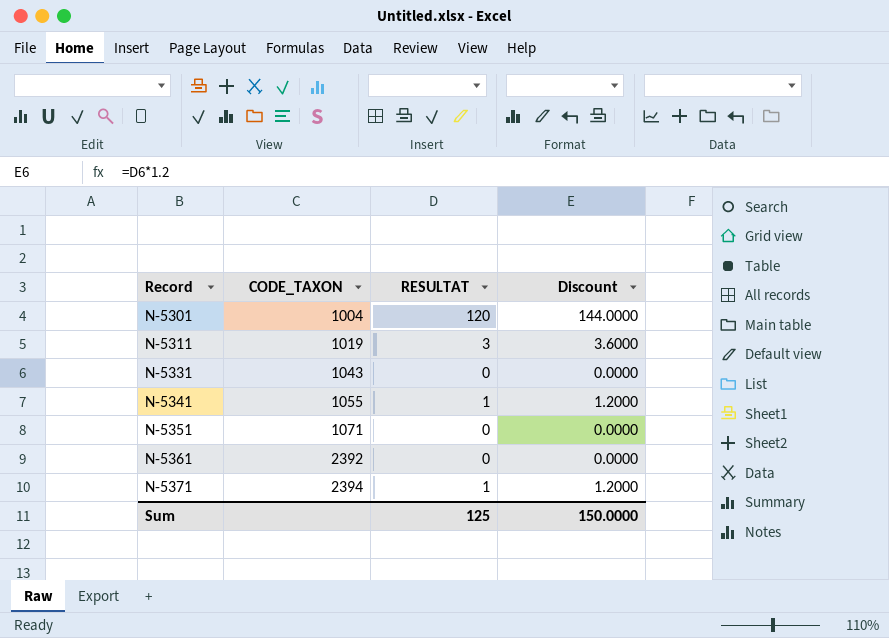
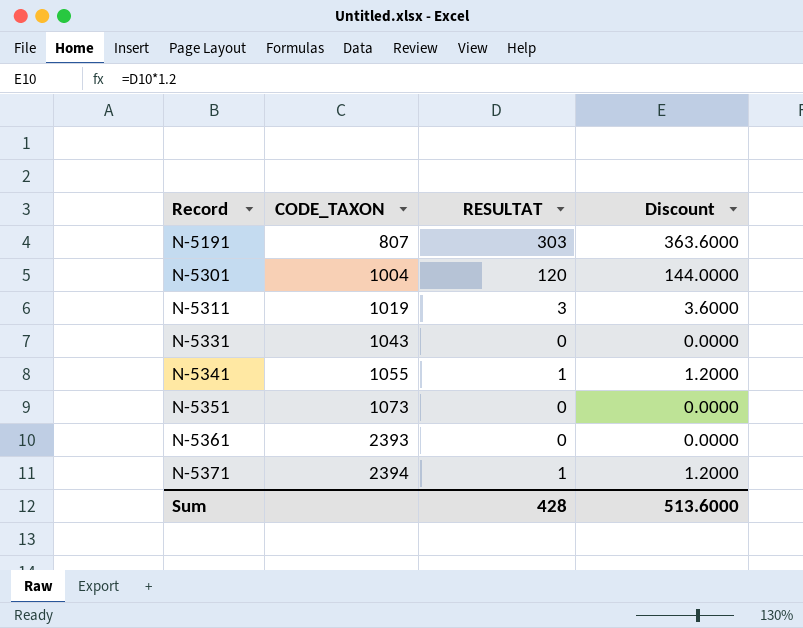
row N-5191: none -> 807 | 303 | 363.6000
N-5351 | CODE_TAXON: 1071 -> 1073
N-5361 | CODE_TAXON: 2392 -> 2393
Sum | RESULTAT: 125 -> 428
Sum | Discount: 150.0000 -> 513.6000

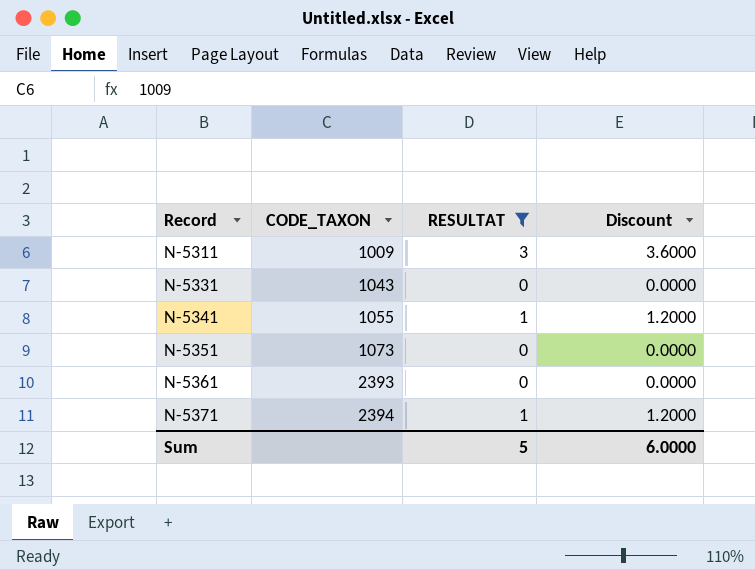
filter: none -> RESULTAT <= 3
N-5311 | CODE_TAXON: 1019 -> 1009
Sum | RESULTAT: 428 -> 5
Sum | Discount: 513.6000 -> 6.0000

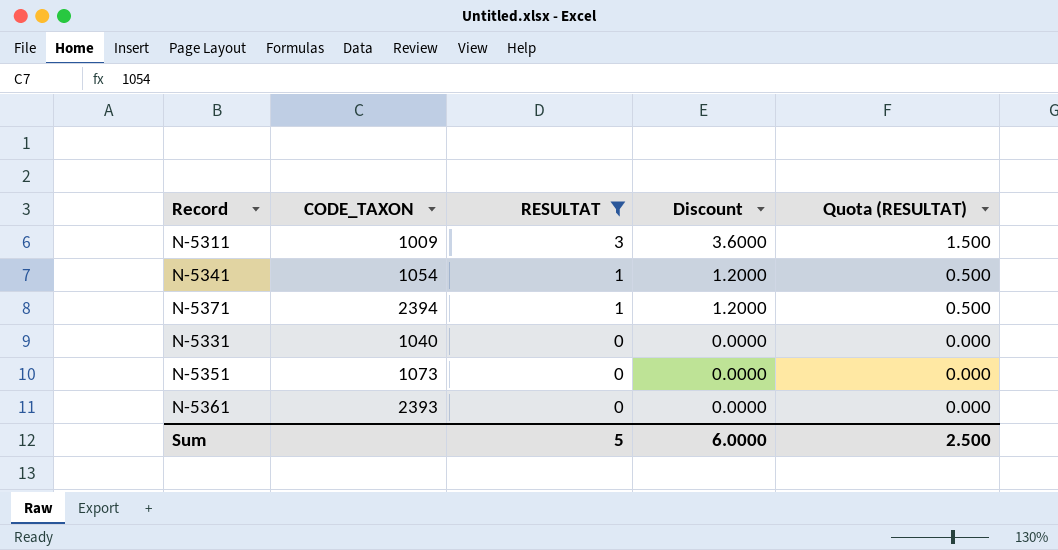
row order: Record ascending -> RESULTAT descending
column Quota (RESULTAT) | formula: none -> [RESULTAT] * 0.5
N-5341 | CODE_TAXON: 1055 -> 1054
N-5331 | CODE_TAXON: 1043 -> 1040

